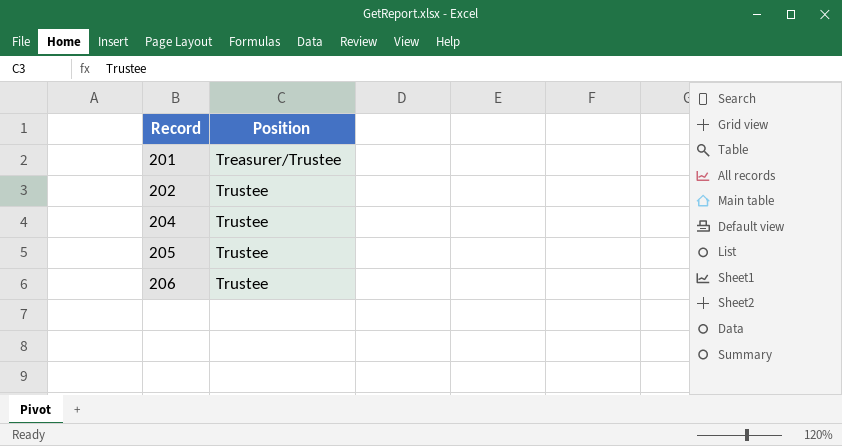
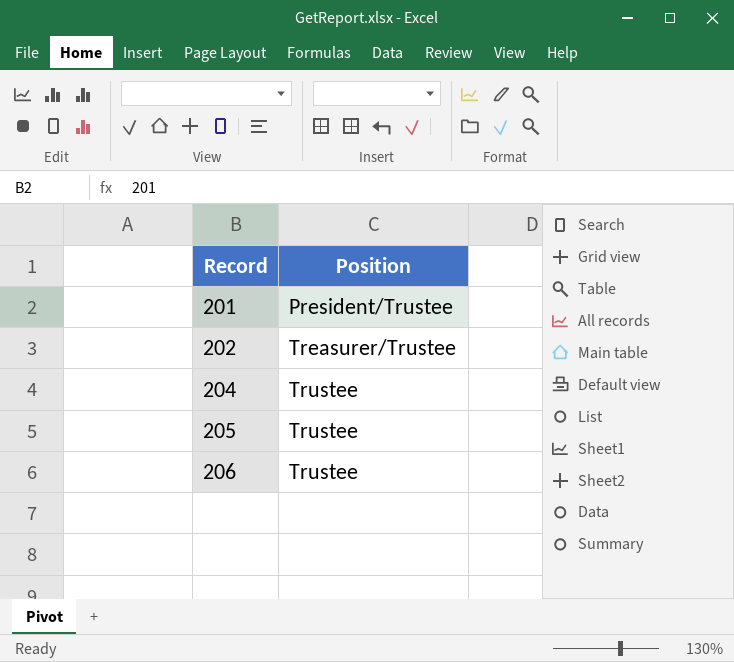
201 | Position: Treasurer/Trustee -> President/Trustee
202 | Position: Trustee -> Treasurer/Trustee

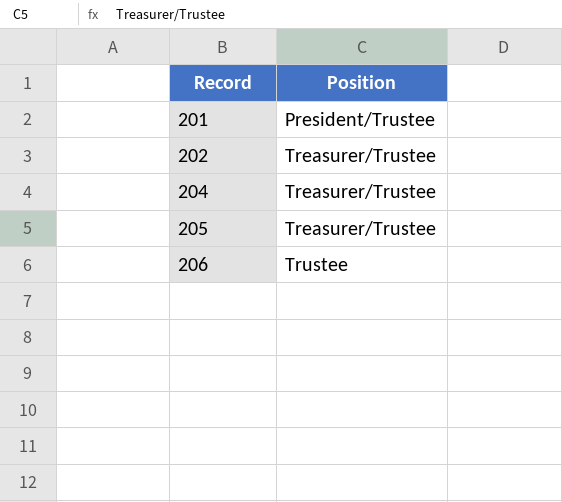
204 | Position: Trustee -> Treasurer/Trustee
205 | Position: Trustee -> Treasurer/Trustee

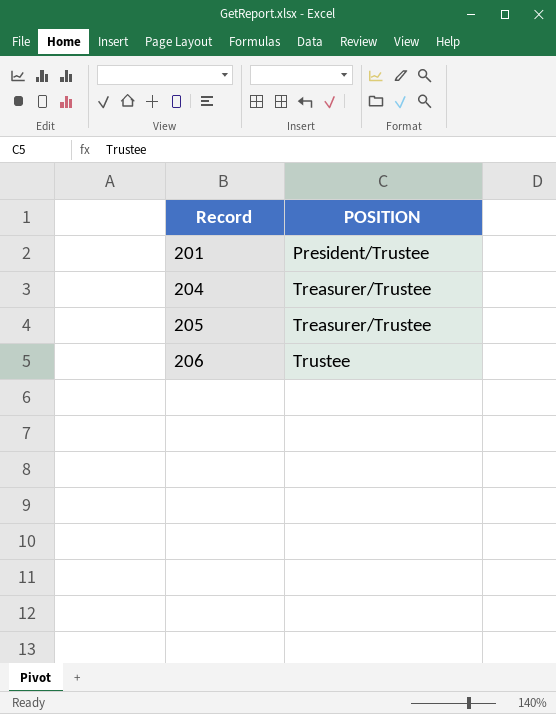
column name: Position -> POSITION
row 202: Treasurer/Trustee -> none

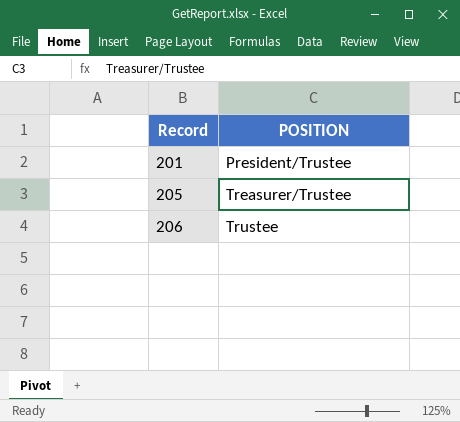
row 204: Treasurer/Trustee -> none

